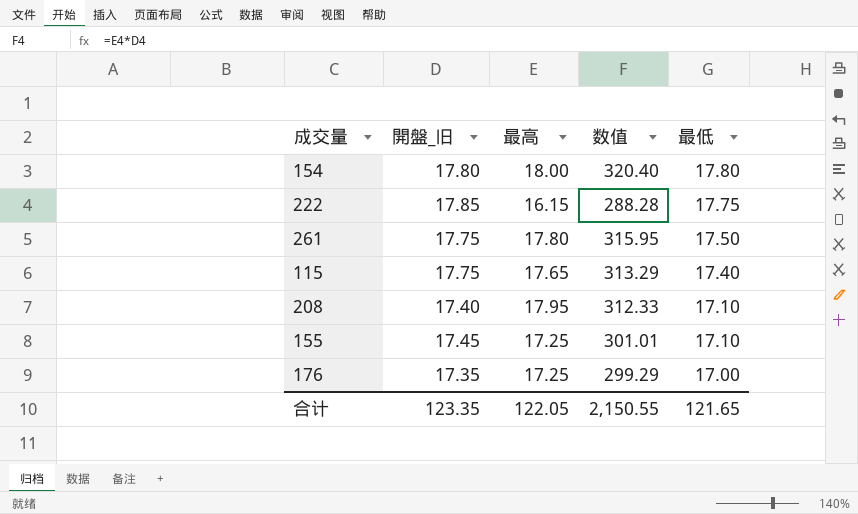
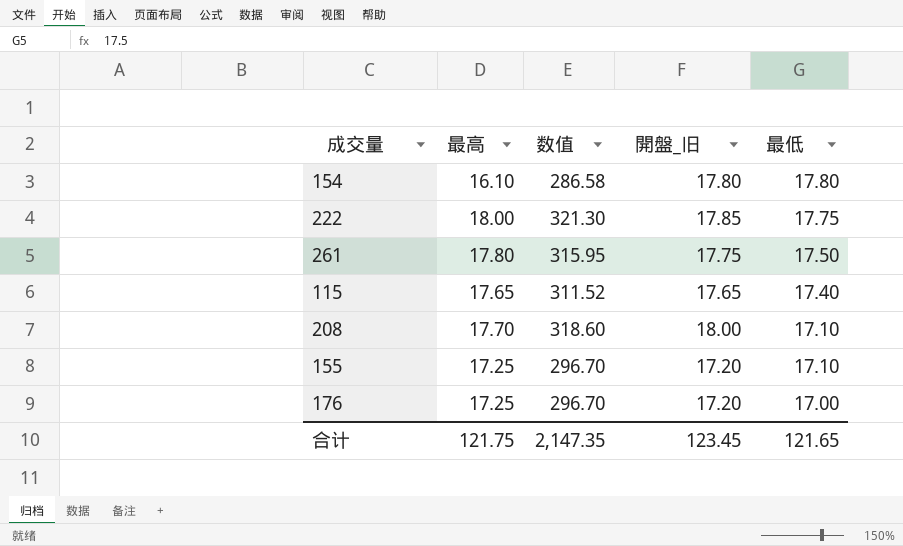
column 開盤_旧 | position: 2 -> 4
154 | 最高: 18.00 -> 16.10
154 | 数值: 320.40 -> 286.58
222 | 最高: 16.15 -> 18.00
222 | 数值: 288.28 -> 321.30
115 | 数值: 313.29 -> 311.52
115 | 開盤_旧: 17.75 -> 17.65
208 | 最高: 17.95 -> 17.70
208 | 数值: 312.33 -> 318.60
208 | 開盤_旧: 17.40 -> 18.00
155 | 数值: 301.01 -> 296.70
155 | 開盤_旧: 17.45 -> 17.20
176 | 数值: 299.29 -> 296.70
176 | 開盤_旧: 17.35 -> 17.20
合计 | 最高: 122.05 -> 121.75
合计 | 数值: 2,150.55 -> 2,147.35
合计 | 開盤_旧: 123.35 -> 123.45

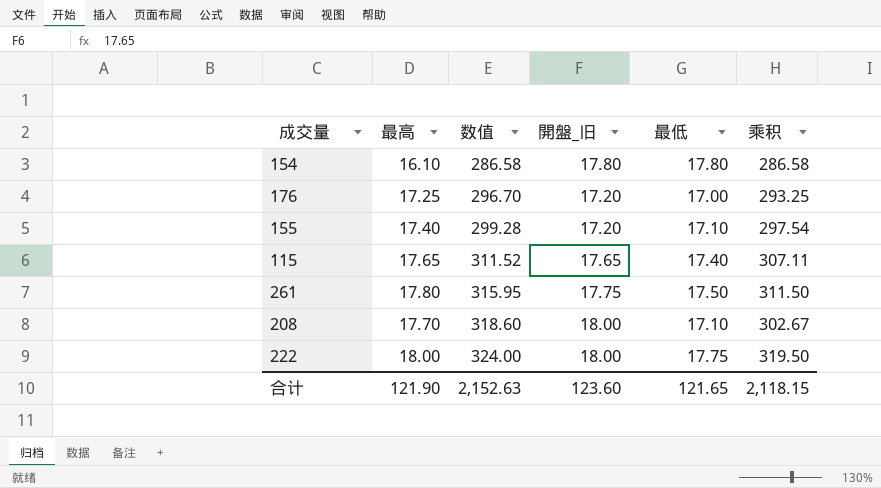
row order: 最低 descending -> 数值 ascending
column 乘积 | formula: none -> [最高] * [最低]
155 | 最高: 17.25 -> 17.40
155 | 数值: 296.70 -> 299.28
222 | 数值: 321.30 -> 324.00
222 | 開盤_旧: 17.85 -> 18.00
合计 | 最高: 121.75 -> 121.90
合计 | 数值: 2,147.35 -> 2,152.63
合计 | 開盤_旧: 123.45 -> 123.60

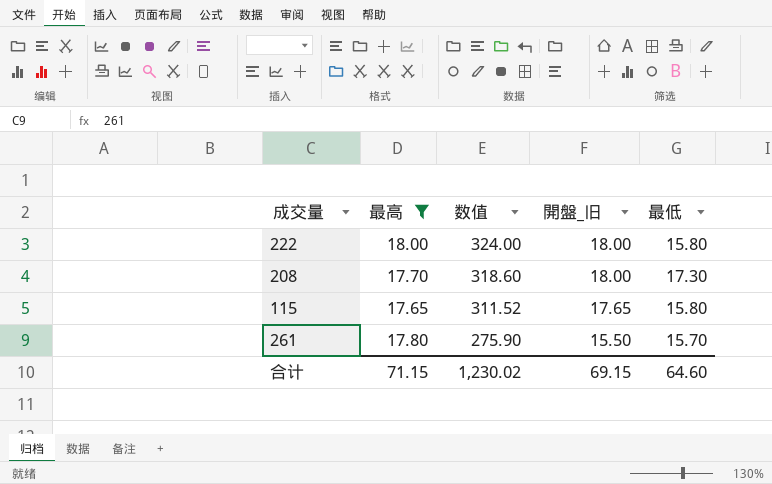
filter: none -> 最高 >= 17.65
row order: 数值 ascending -> 数值 descending
column 乘积 | formula: [最高] * [最低] -> none
222 | 最低: 17.75 -> 15.80
208 | 最低: 17.10 -> 17.30
115 | 最低: 17.40 -> 15.80
261 | 数值: 315.95 -> 275.90
261 | 開盤_旧: 17.75 -> 15.50
261 | 最低: 17.50 -> 15.70
合计 | 最高: 121.90 -> 71.15
合计 | 数值: 2,152.63 -> 1,230.02
合计 | 開盤_旧: 123.60 -> 69.15
合计 | 最低: 121.65 -> 64.60

